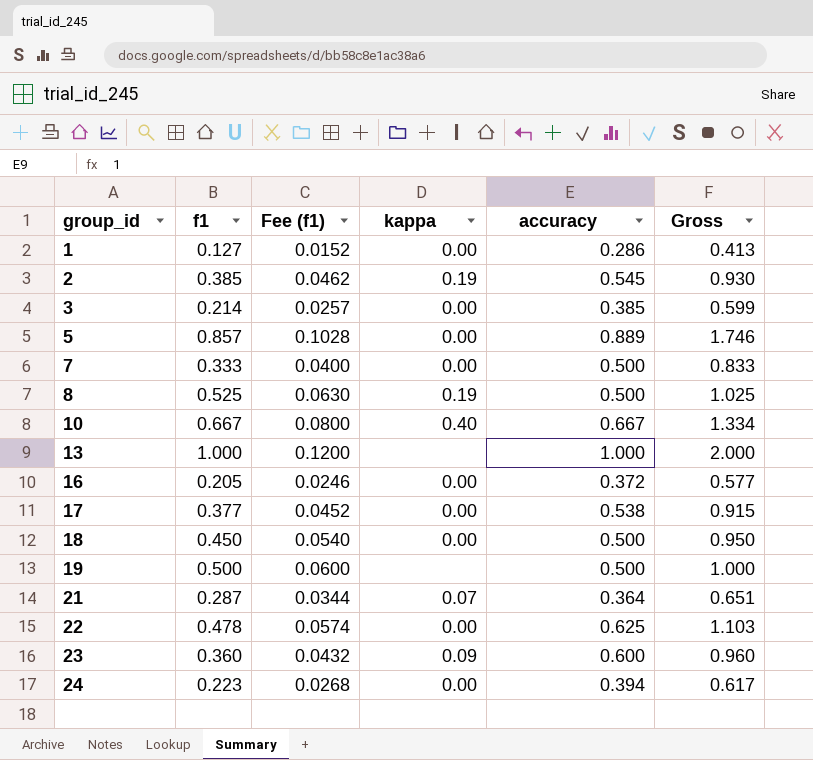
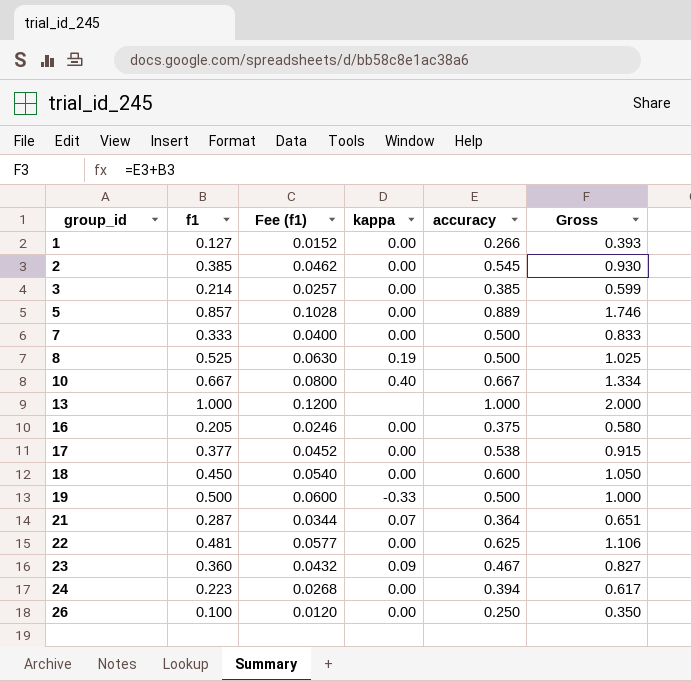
1 | accuracy: 0.286 -> 0.266
1 | Gross: 0.413 -> 0.393
2 | kappa: 0.19 -> 0.00
16 | accuracy: 0.372 -> 0.375
16 | Gross: 0.577 -> 0.580
18 | accuracy: 0.500 -> 0.600
18 | Gross: 0.950 -> 1.050
19 | kappa: none -> -0.33
22 | f1: 0.478 -> 0.481
22 | Fee (f1): 0.0574 -> 0.0577
22 | Gross: 1.103 -> 1.106
23 | accuracy: 0.600 -> 0.467
23 | Gross: 0.960 -> 0.827
row 26: none -> 0.100 | 0.0120 | 0.00 | 0.250 | 0.350

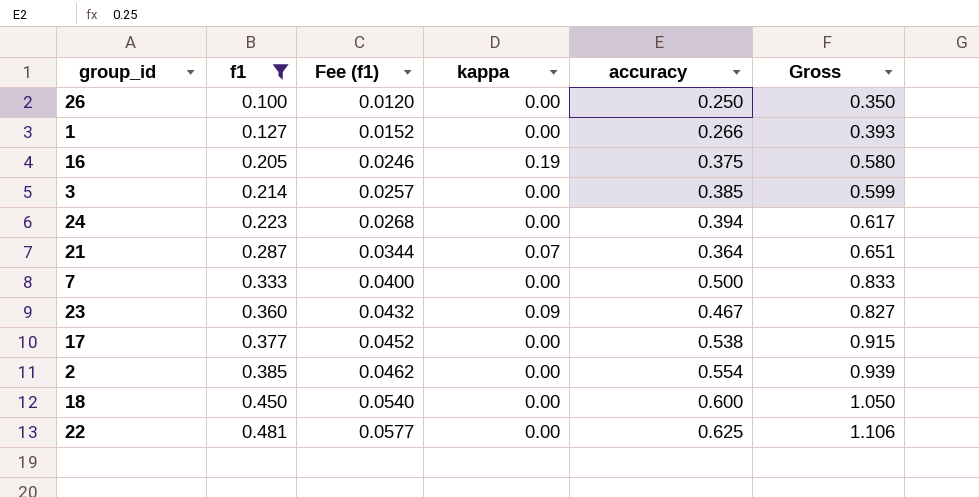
filter: none -> f1 <= 0.481
row order: group_id ascending -> f1 ascending
16 | kappa: 0.00 -> 0.19
2 | accuracy: 0.545 -> 0.554
2 | Gross: 0.930 -> 0.939

